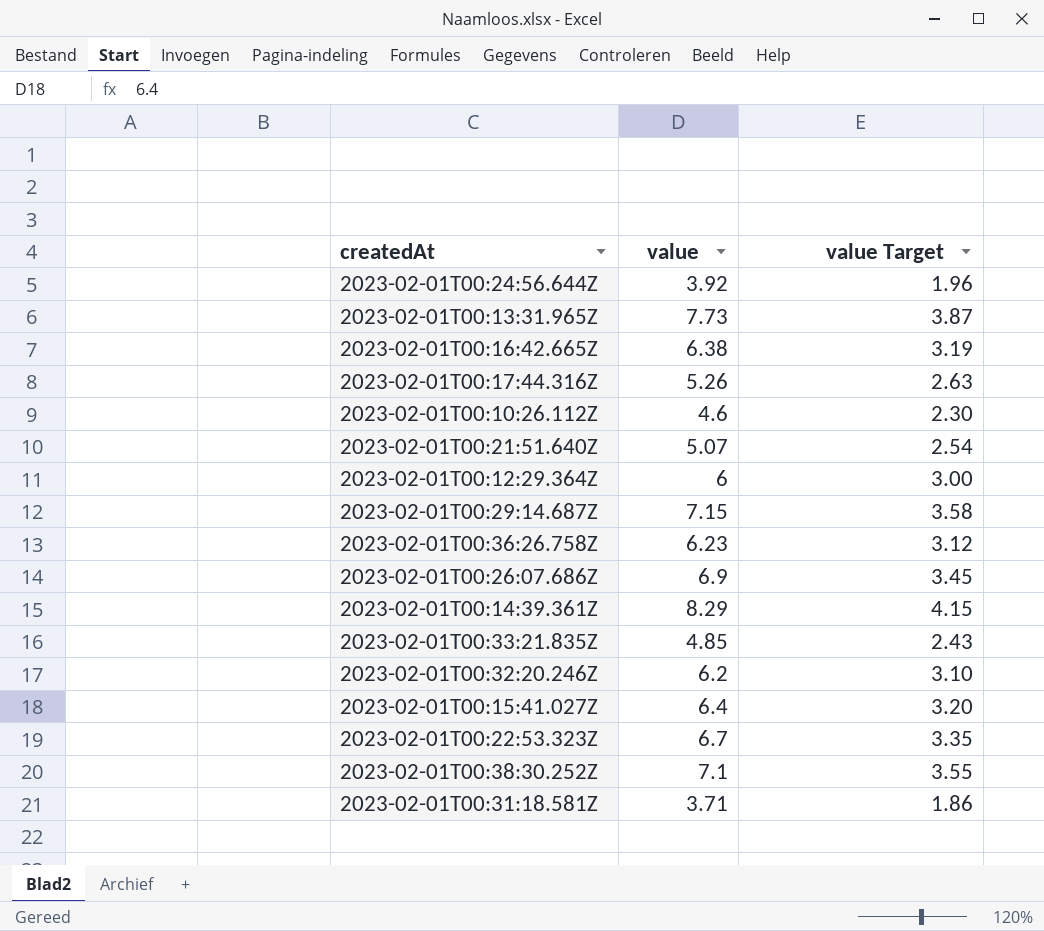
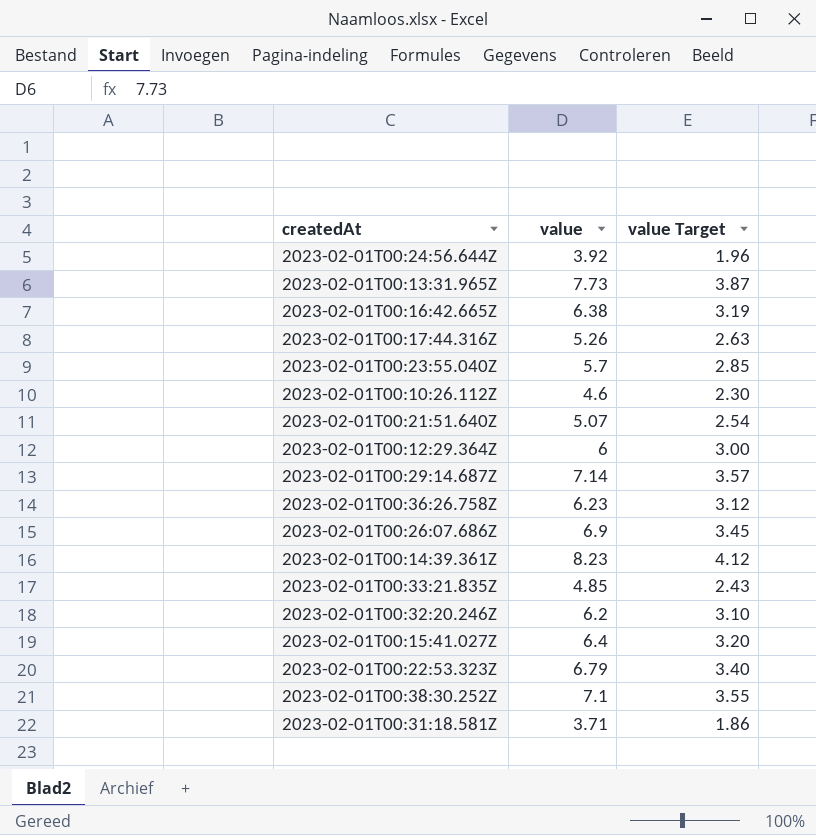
row 2023-02-01T00:23:55.040Z: none -> 5.7 | 2.85
2023-02-01T00:29:14.687Z | value: 7.15 -> 7.14
2023-02-01T00:29:14.687Z | value Target: 3.58 -> 3.57
2023-02-01T00:14:39.361Z | value: 8.29 -> 8.23
2023-02-01T00:14:39.361Z | value Target: 4.15 -> 4.12
2023-02-01T00:22:53.323Z | value: 6.7 -> 6.79
2023-02-01T00:22:53.323Z | value Target: 3.35 -> 3.40

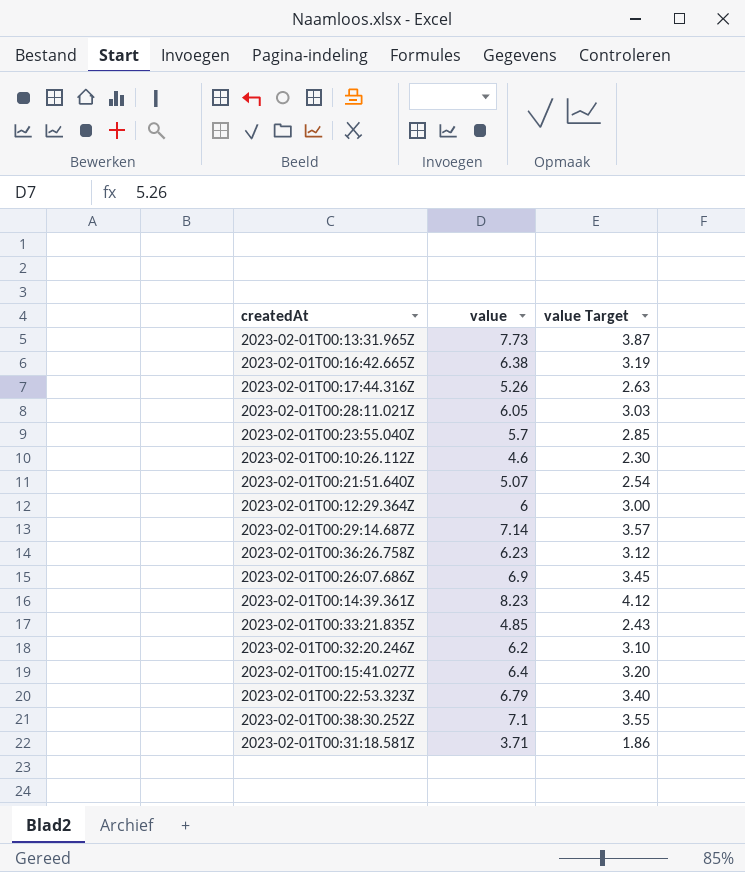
row 2023-02-01T00:24:56.644Z: 3.92 | 1.96 -> none
row 2023-02-01T00:28:11.021Z: none -> 6.05 | 3.03

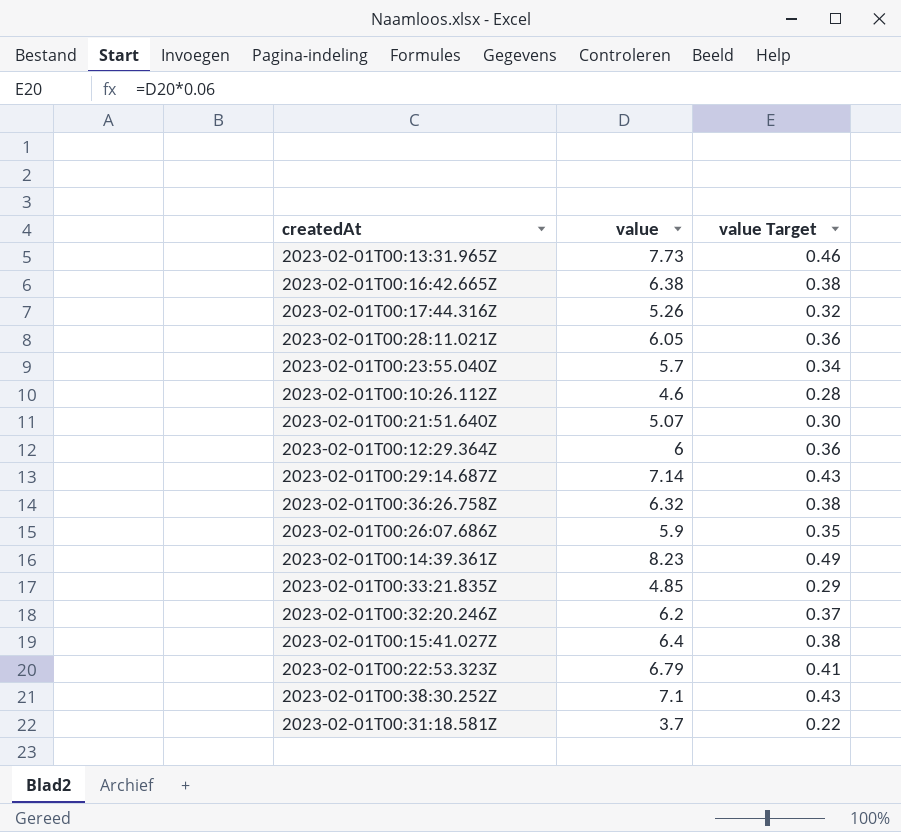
column value Target | formula: [value] * 0.5 -> [value] * 0.06
2023-02-01T00:36:26.758Z | value: 6.23 -> 6.32
2023-02-01T00:26:07.686Z | value: 6.9 -> 5.9
2023-02-01T00:31:18.581Z | value: 3.71 -> 3.7

